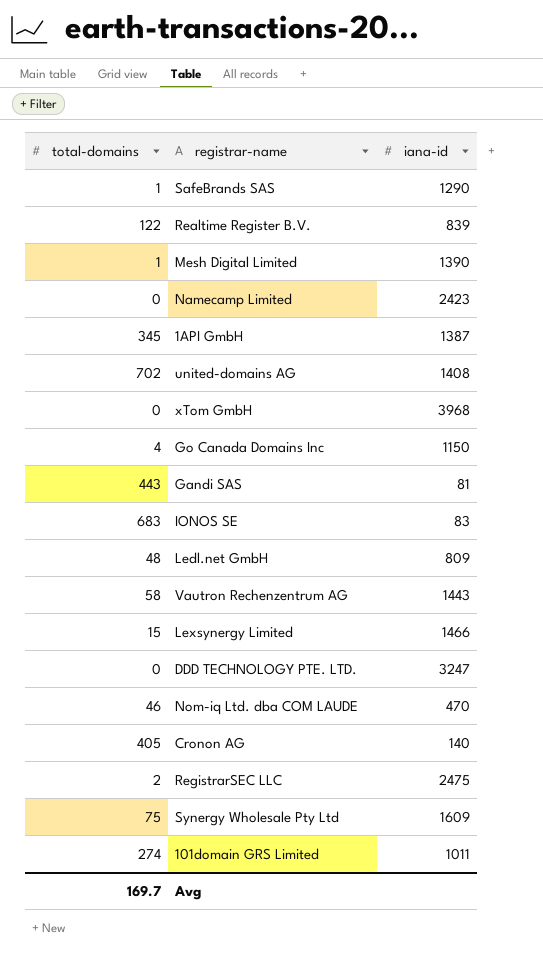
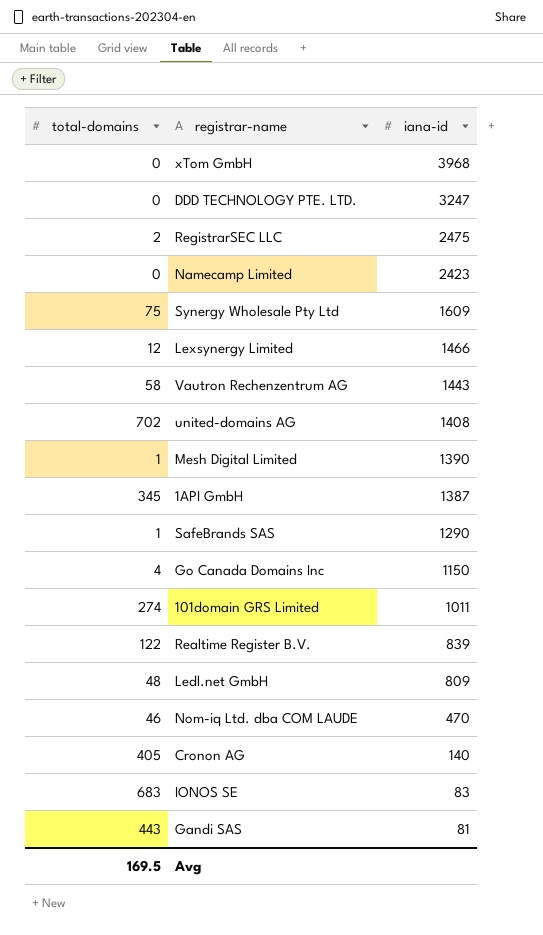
row order: none -> iana-id descending
Lexsynergy Limited | total-domains: 15 -> 12
Avg | total-domains: 169.7 -> 169.5

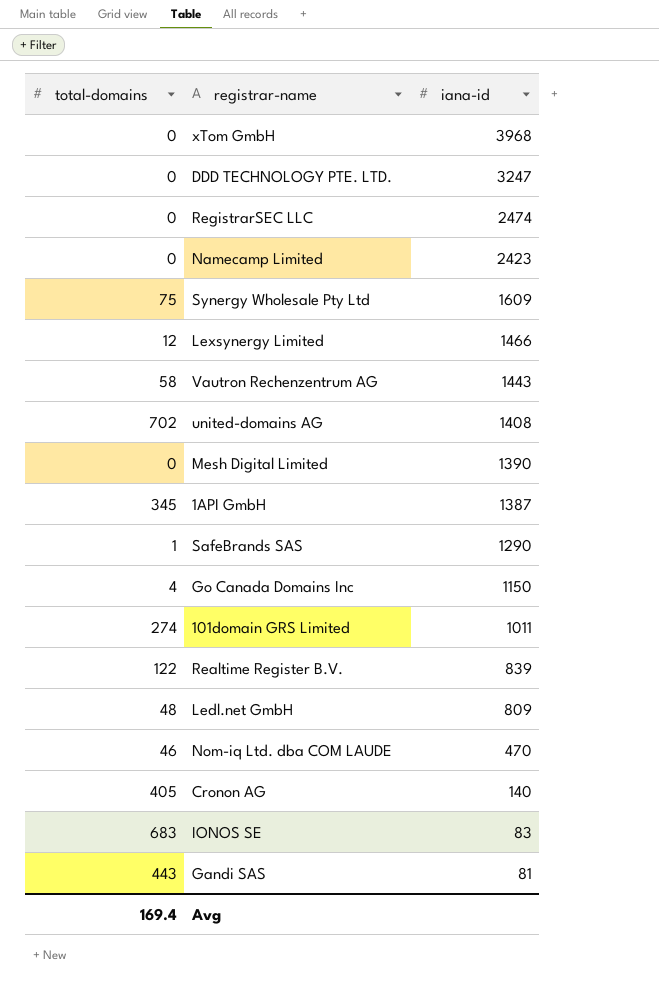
RegistrarSEC LLC | total-domains: 2 -> 0
RegistrarSEC LLC | iana-id: 2475 -> 2474
Mesh Digital Limited | total-domains: 1 -> 0
Avg | total-domains: 169.5 -> 169.4

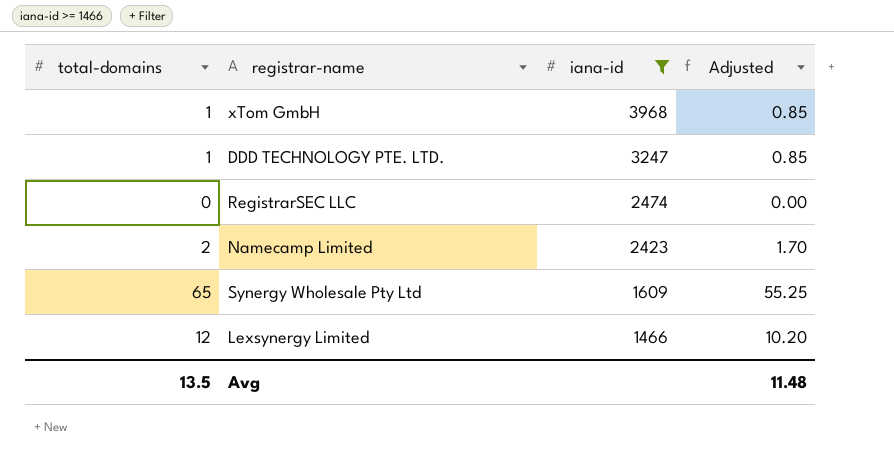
filter: none -> iana-id >= 1466
column Adjusted | formula: none -> [total-domains] * 0.85
xTom GmbH | total-domains: 0 -> 1
DDD TECHNOLOGY PTE. LTD. | total-domains: 0 -> 1
Namecamp Limited | total-domains: 0 -> 2
Synergy Wholesale Pty Ltd | total-domains: 75 -> 65
Avg | total-domains: 169.4 -> 13.5

